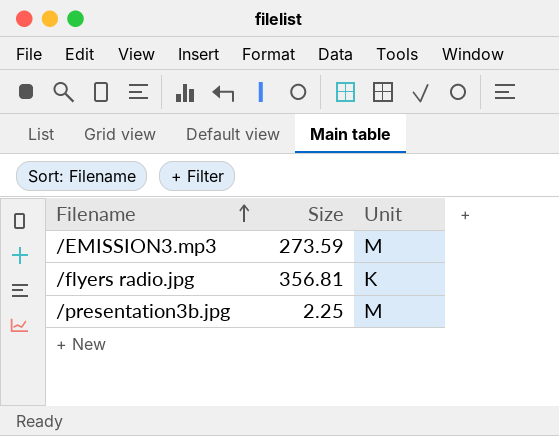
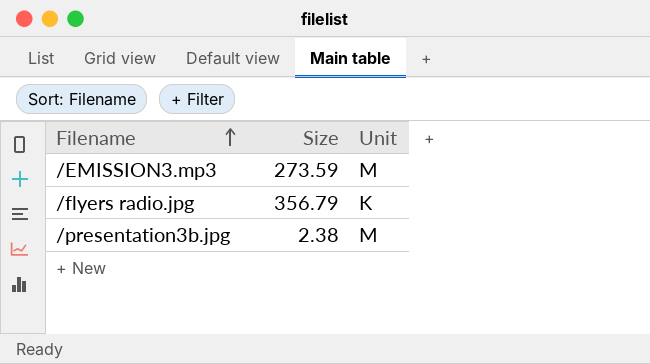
/flyers radio.jpg | Size: 356.81 -> 356.79
/presentation3b.jpg | Size: 2.25 -> 2.38

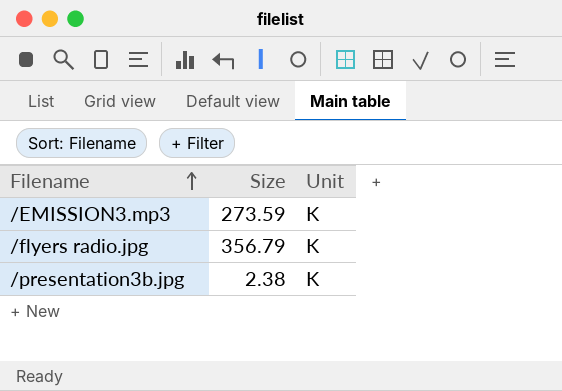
/EMISSION3.mp3 | Unit: M -> K
/presentation3b.jpg | Unit: M -> K

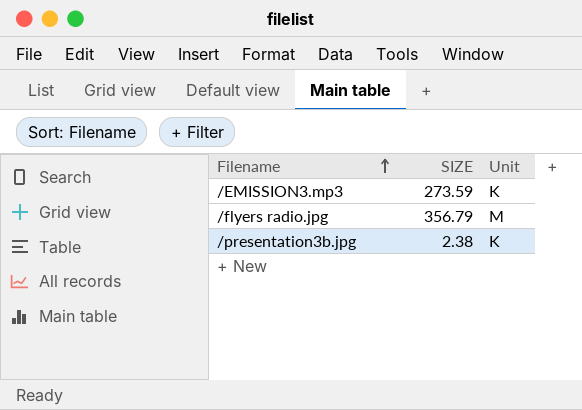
column name: Size -> SIZE
/flyers radio.jpg | Unit: K -> M

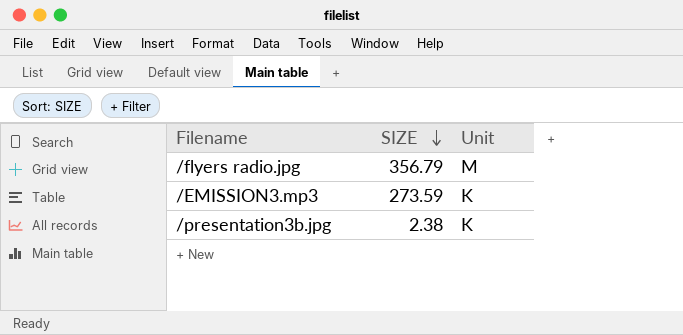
row order: Filename ascending -> SIZE descending

